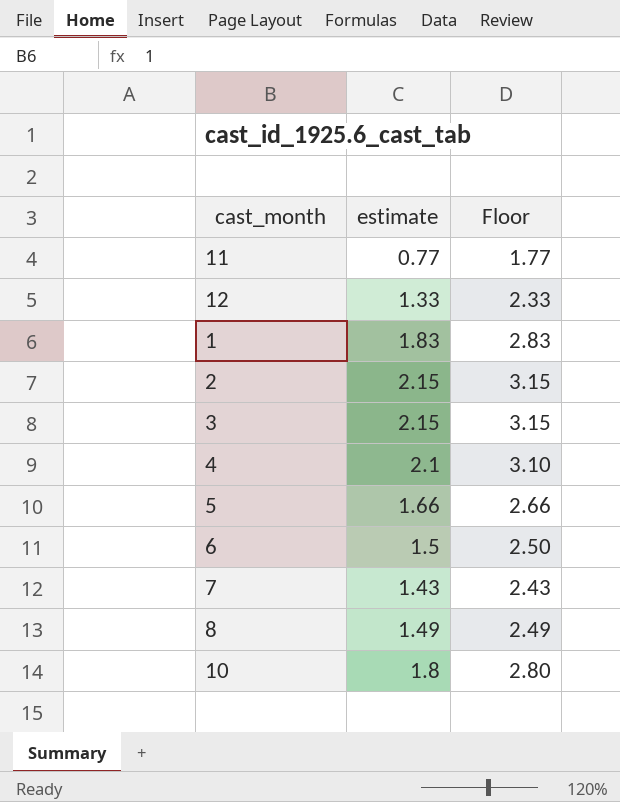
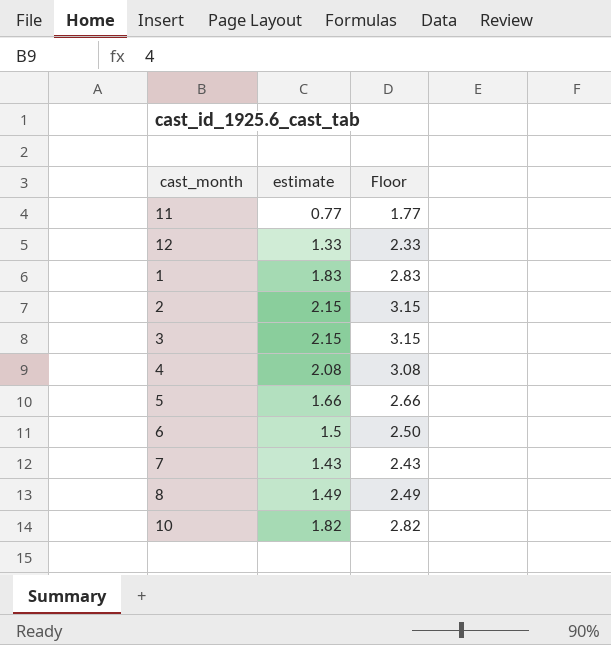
4 | estimate: 2.1 -> 2.08
4 | Floor: 3.10 -> 3.08
10 | estimate: 1.8 -> 1.82
10 | Floor: 2.80 -> 2.82

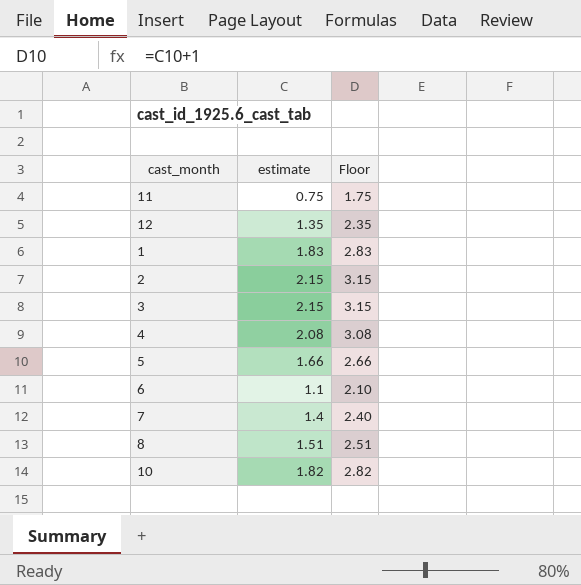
11 | estimate: 0.77 -> 0.75
11 | Floor: 1.77 -> 1.75
12 | estimate: 1.33 -> 1.35
12 | Floor: 2.33 -> 2.35
6 | estimate: 1.5 -> 1.1
6 | Floor: 2.50 -> 2.10
7 | estimate: 1.43 -> 1.4
7 | Floor: 2.43 -> 2.40
8 | estimate: 1.49 -> 1.51
8 | Floor: 2.49 -> 2.51

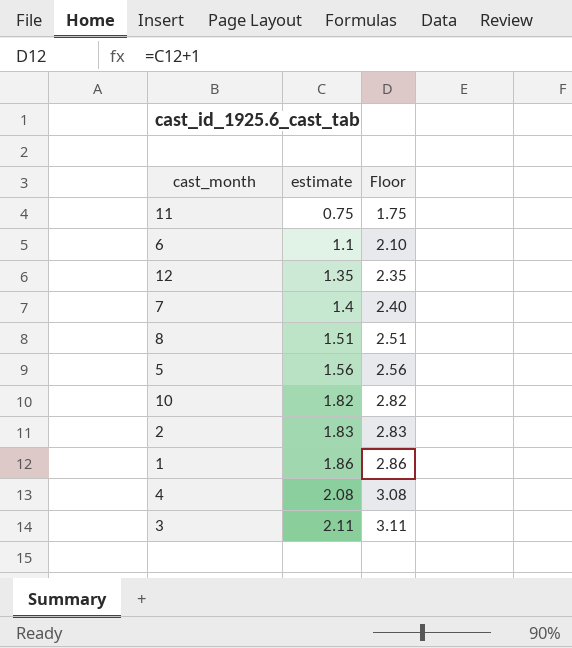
row order: none -> estimate ascending
5 | estimate: 1.66 -> 1.56
5 | Floor: 2.66 -> 2.56
2 | estimate: 2.15 -> 1.83
2 | Floor: 3.15 -> 2.83
1 | estimate: 1.83 -> 1.86
1 | Floor: 2.83 -> 2.86
3 | estimate: 2.15 -> 2.11
3 | Floor: 3.15 -> 3.11

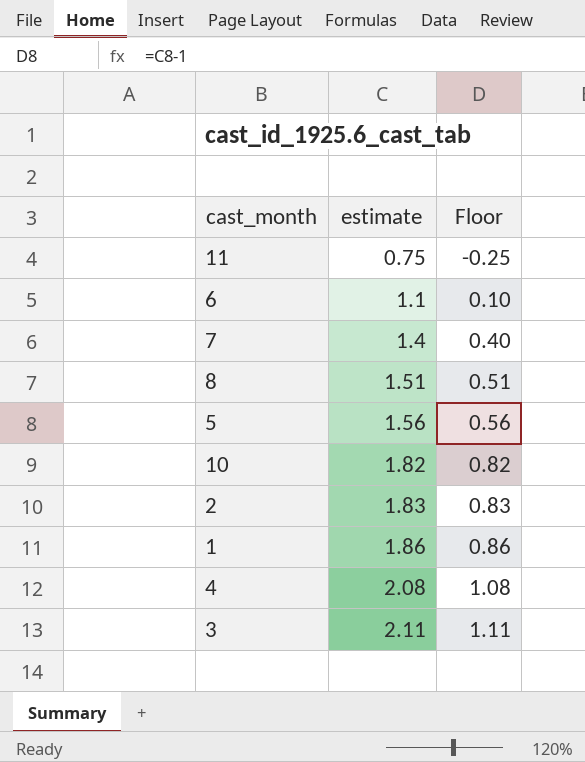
column Floor | formula: [estimate] + 1 -> [estimate] - 1
row 12: 1.35 | 2.35 -> none

